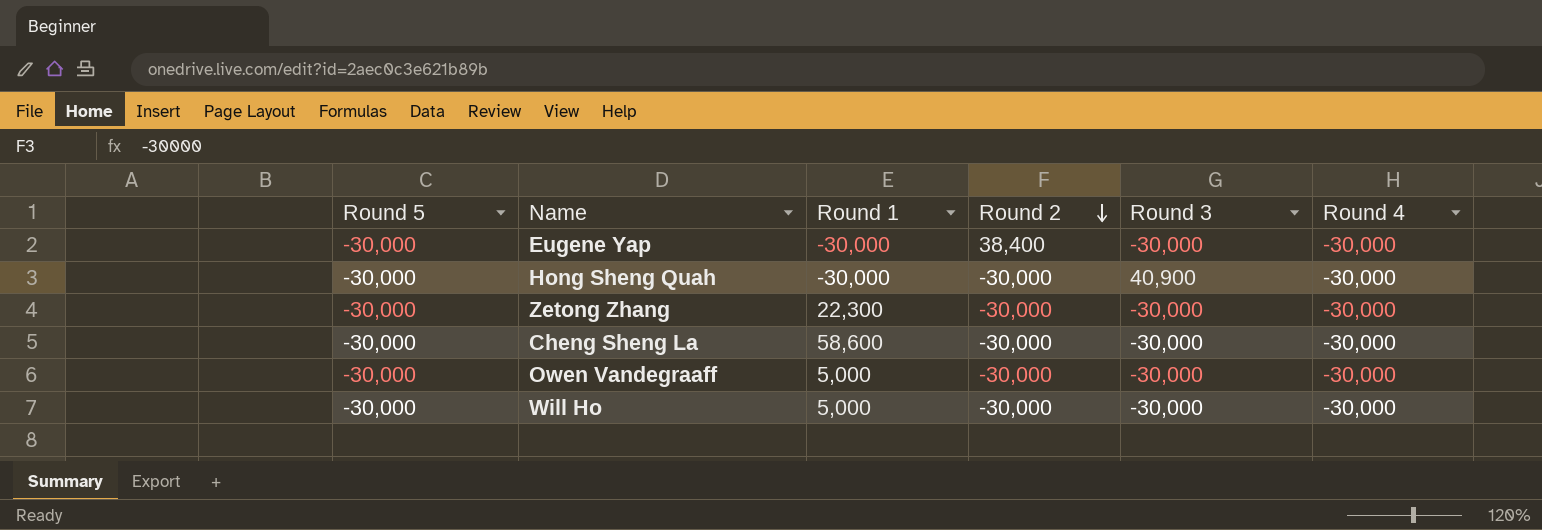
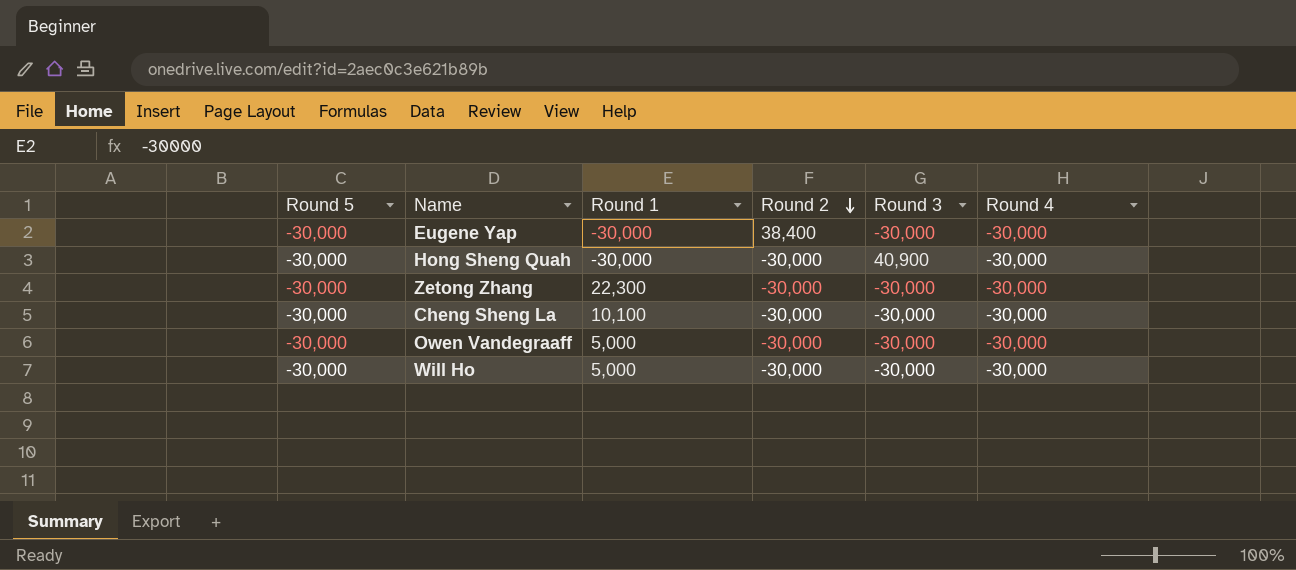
Cheng Sheng La | Round 1: 58,600 -> 10,100

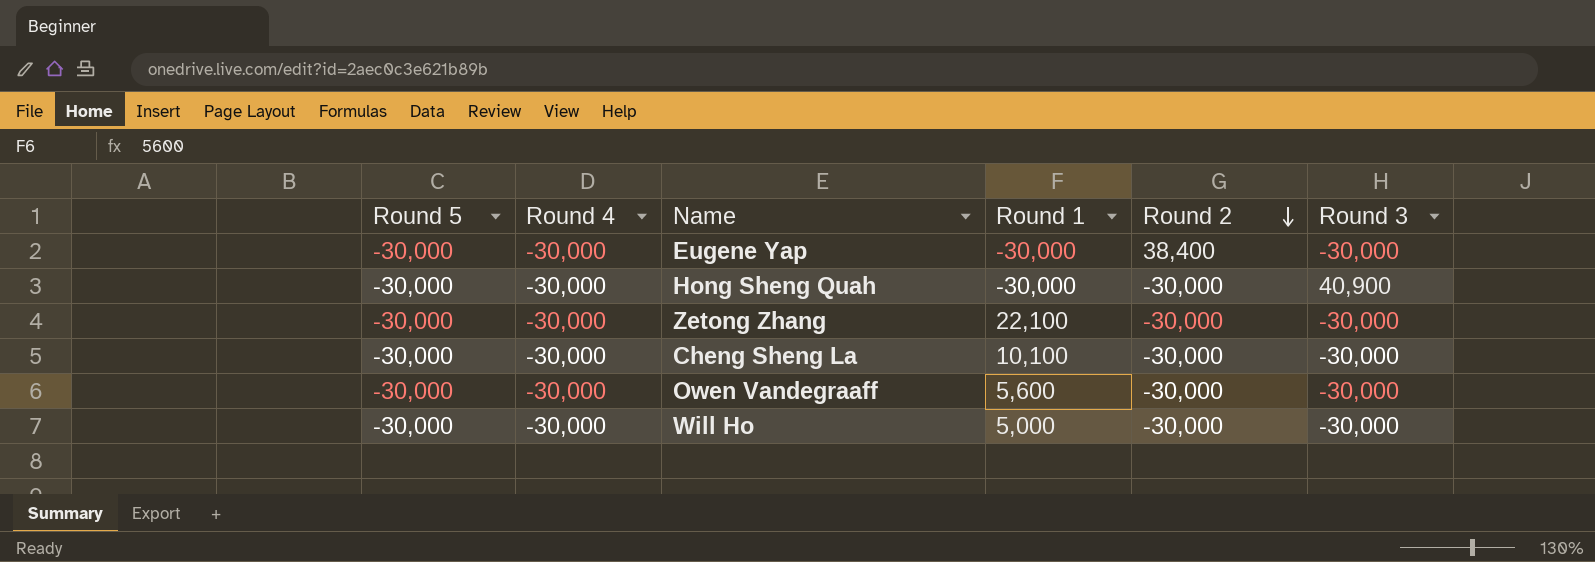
column Round 4 | position: 6 -> 2
Zetong Zhang | Round 1: 22,300 -> 22,100
Owen Vandegraaff | Round 1: 5,000 -> 5,600

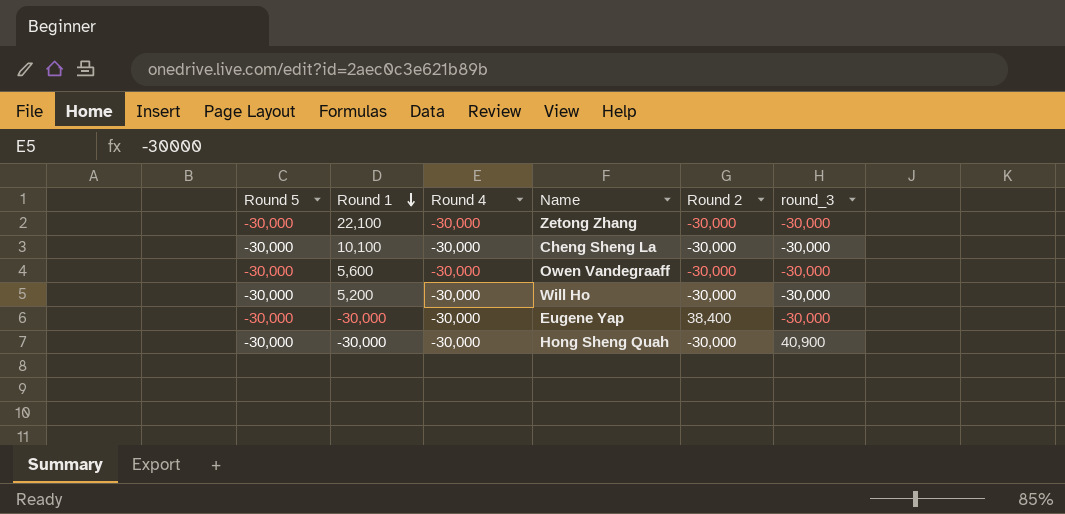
row order: Round 2 descending -> Round 1 descending
column Round 1 | position: 4 -> 2
column name: Round 3 -> round_3
Will Ho | Round 1: 5,000 -> 5,200

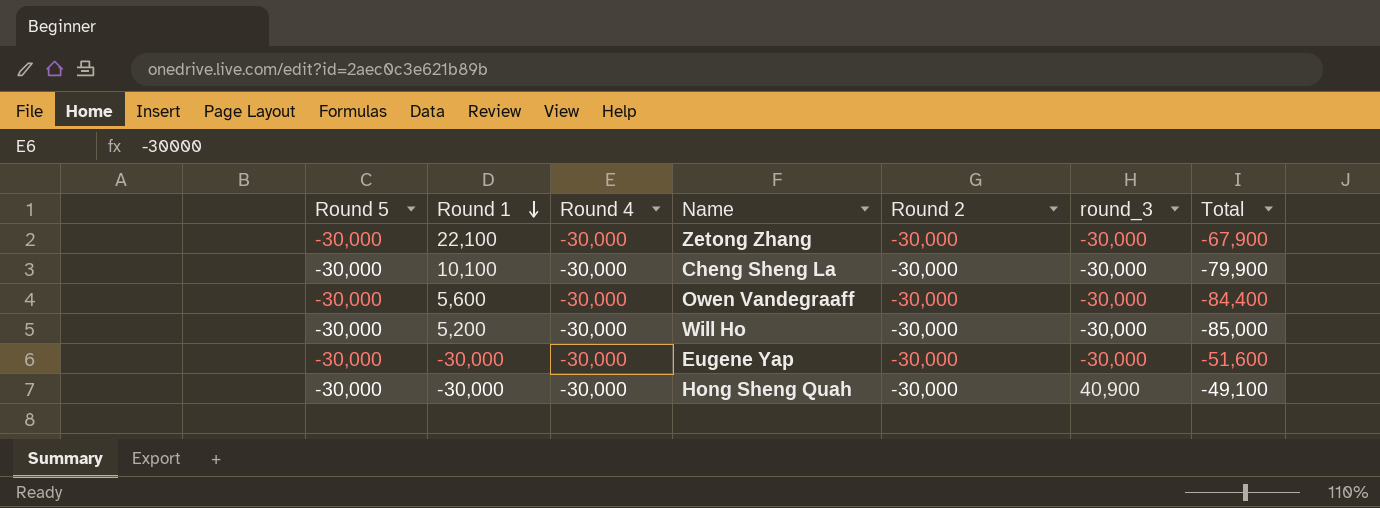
column Total | position: none -> 7
Eugene Yap | Round 2: 38,400 -> -30,000

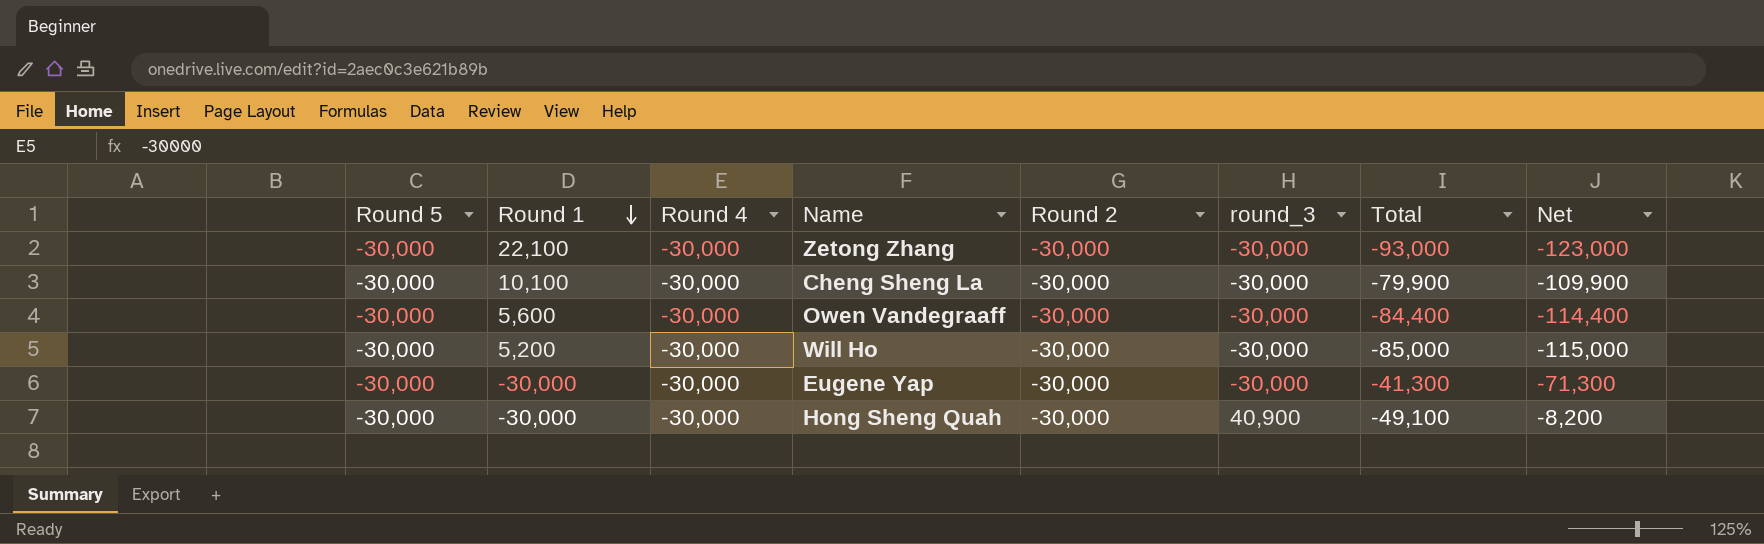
column Net | formula: none -> [round_3] + [Total]
Zetong Zhang | Total: -67,900 -> -93,000
Eugene Yap | Total: -51,600 -> -41,300

